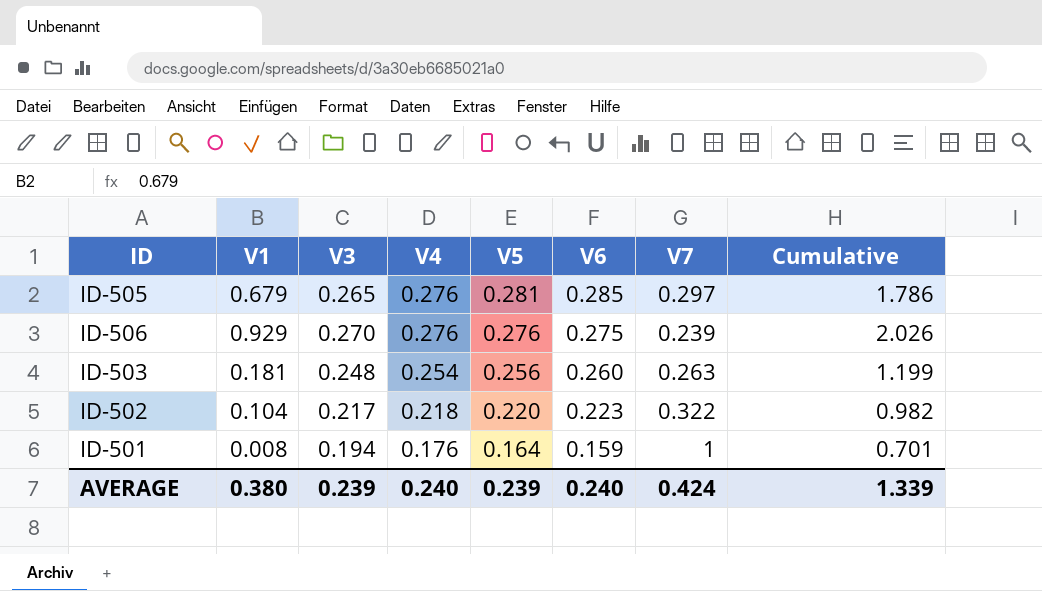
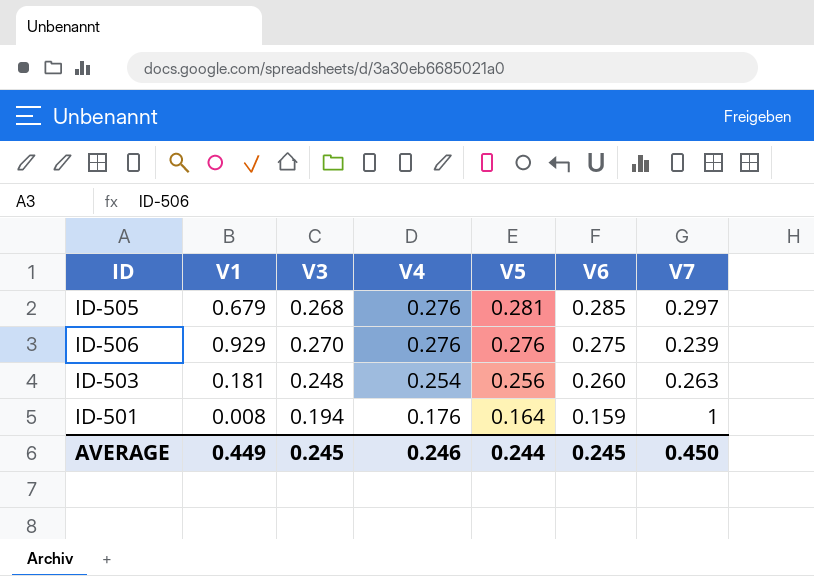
column Cumulative | formula: [V1] + [V3] + [V4] + [V5] + [V6] -> none
row ID-502: 0.104 | 0.217 | 0.218 | 0.220 | 0.223 | 0.322 | 0.982 -> none
ID-505 | V3: 0.265 -> 0.268
AVERAGE | V1: 0.380 -> 0.449
AVERAGE | V3: 0.239 -> 0.245
AVERAGE | V4: 0.240 -> 0.246
AVERAGE | V5: 0.239 -> 0.244
AVERAGE | V6: 0.240 -> 0.245
AVERAGE | V7: 0.424 -> 0.450

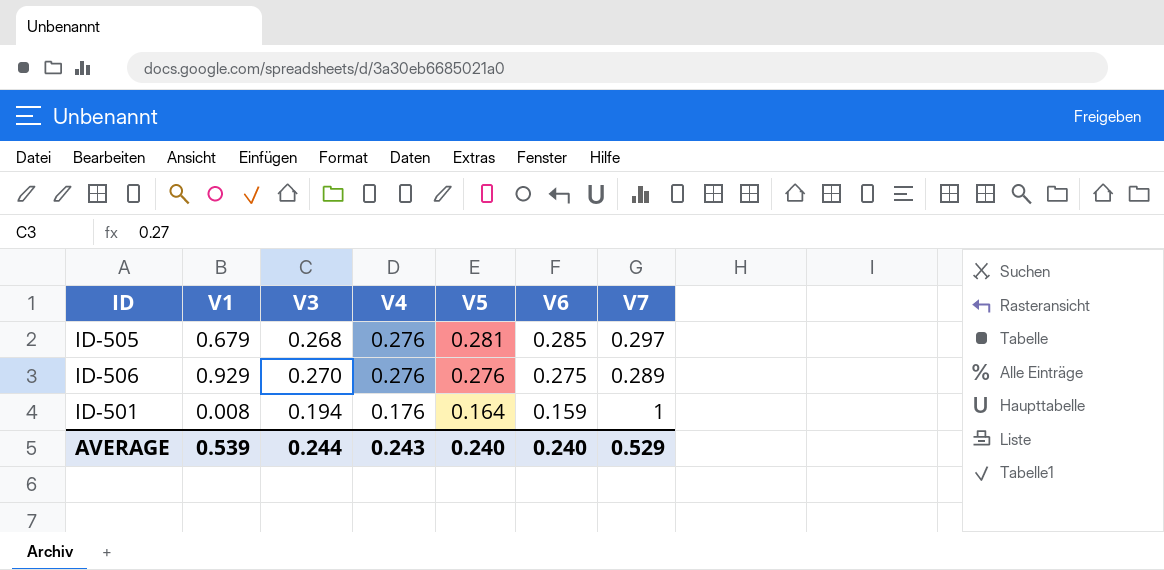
row ID-503: 0.181 | 0.248 | 0.254 | 0.256 | 0.260 | 0.263 -> none
ID-506 | V7: 0.239 -> 0.289
AVERAGE | V1: 0.449 -> 0.539
AVERAGE | V3: 0.245 -> 0.244
AVERAGE | V4: 0.246 -> 0.243
AVERAGE | V5: 0.244 -> 0.240
AVERAGE | V6: 0.245 -> 0.240
AVERAGE | V7: 0.450 -> 0.529

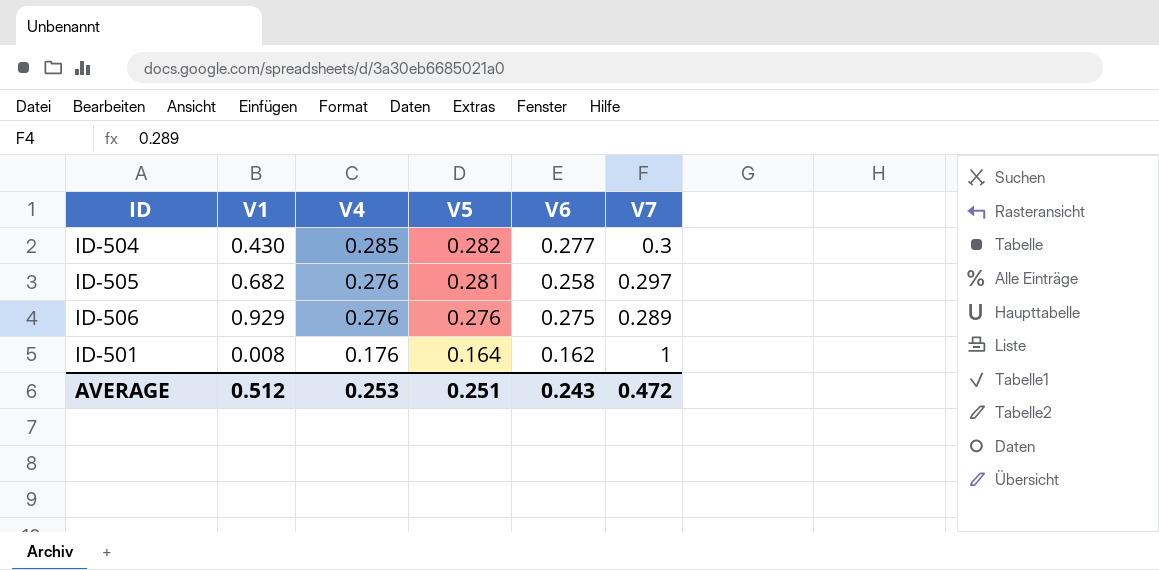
column V3 | position: 3 -> none
row ID-504: none -> 0.430 | 0.285 | 0.282 | 0.277 | 0.3
ID-505 | V1: 0.679 -> 0.682
ID-505 | V6: 0.285 -> 0.258
ID-501 | V6: 0.159 -> 0.162
AVERAGE | V1: 0.539 -> 0.512
AVERAGE | V4: 0.243 -> 0.253
AVERAGE | V5: 0.240 -> 0.251
AVERAGE | V6: 0.240 -> 0.243
AVERAGE | V7: 0.529 -> 0.472

